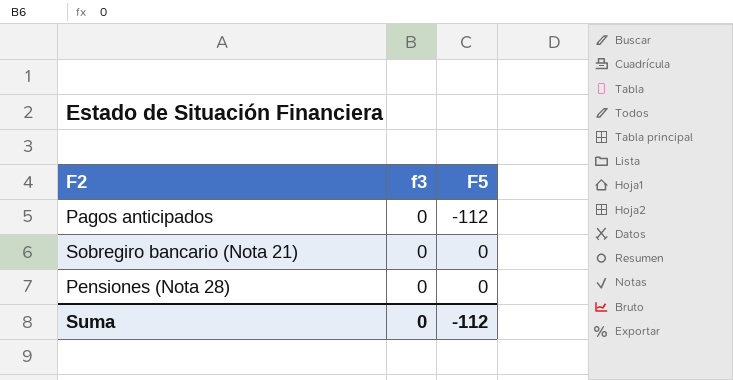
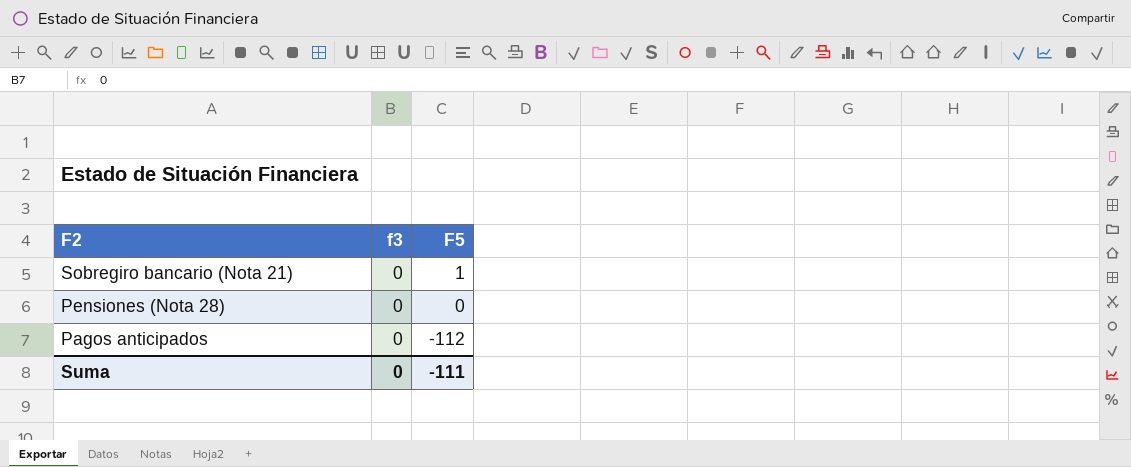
row order: F5 ascending -> F2 descending
Sobregiro bancario (Nota 21) | F5: 0 -> 1
Suma | F5: -112 -> -111

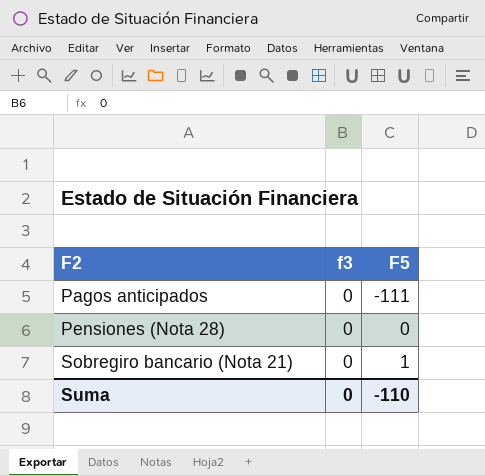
row order: F2 descending -> F2 ascending
Pagos anticipados | F5: -112 -> -111
Suma | F5: -111 -> -110

